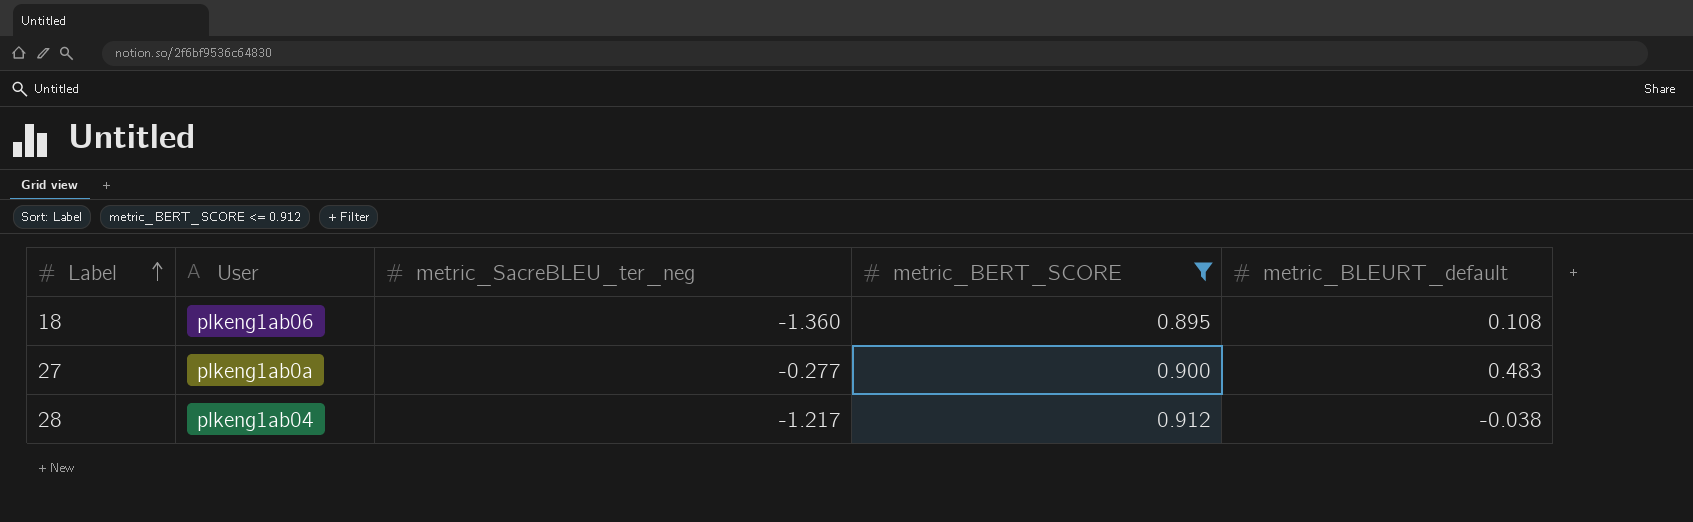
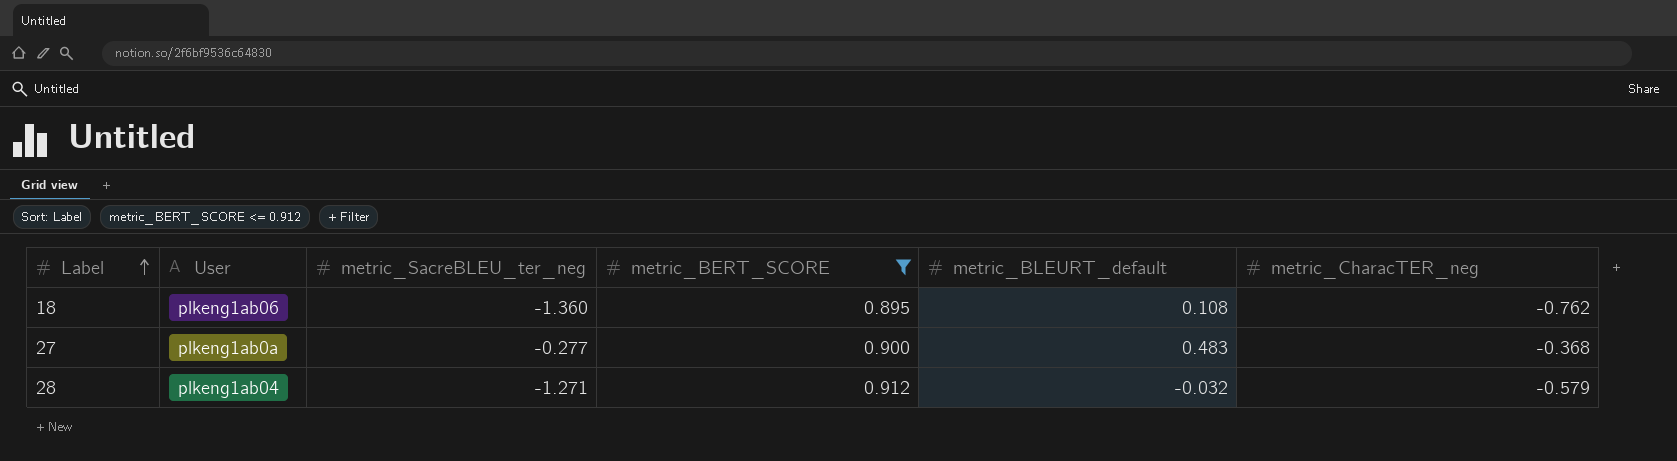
column metric_CharacTER_neg | position: none -> 6
28 | metric_SacreBLEU_ter_neg: -1.217 -> -1.271
28 | metric_BLEURT_default: -0.038 -> -0.032

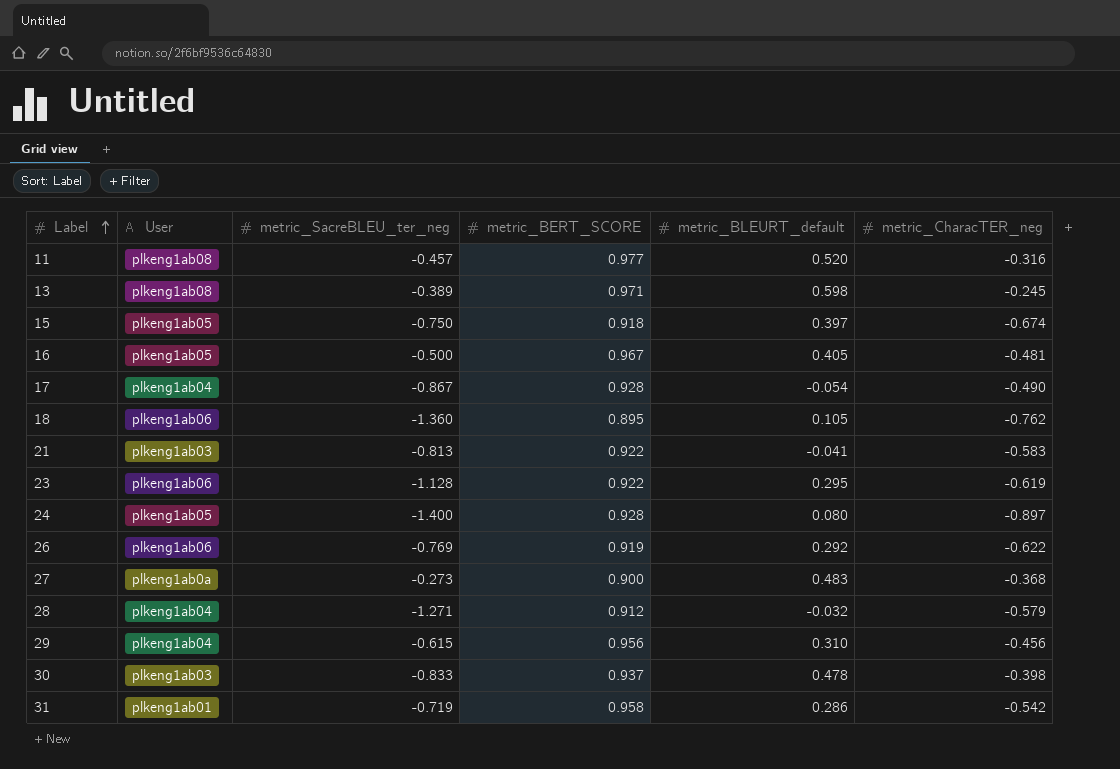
filter: metric_BERT_SCORE <= 0.912 -> none
18 | metric_BLEURT_default: 0.108 -> 0.105
27 | metric_SacreBLEU_ter_neg: -0.277 -> -0.273

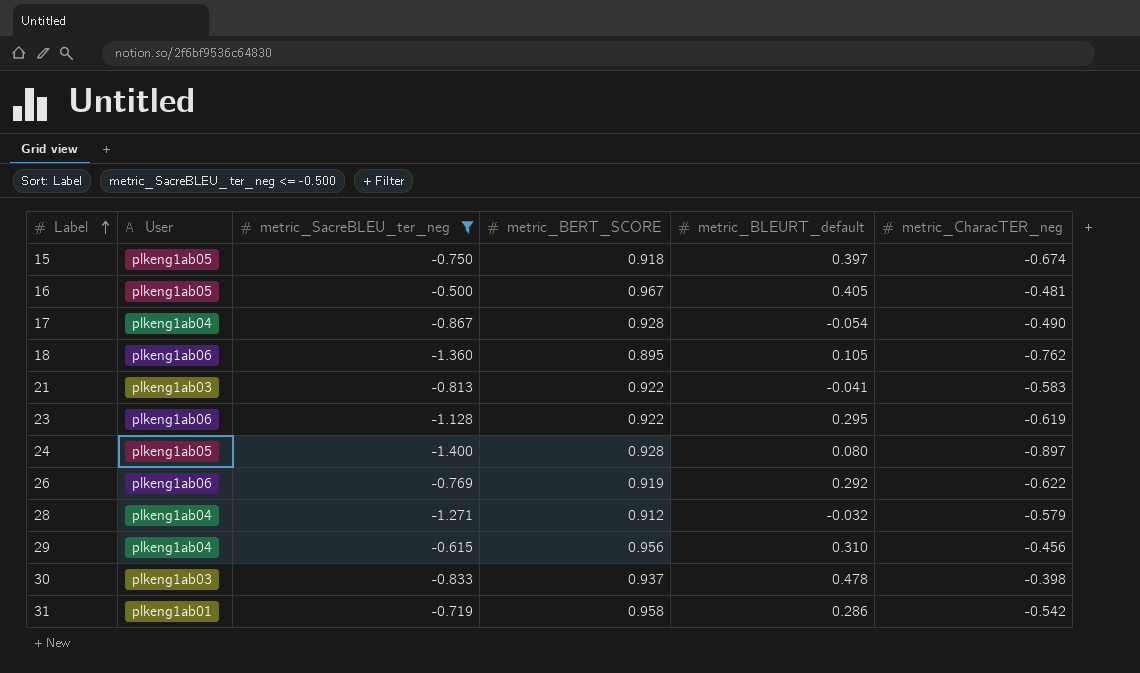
filter: none -> metric_SacreBLEU_ter_neg <= -0.500

